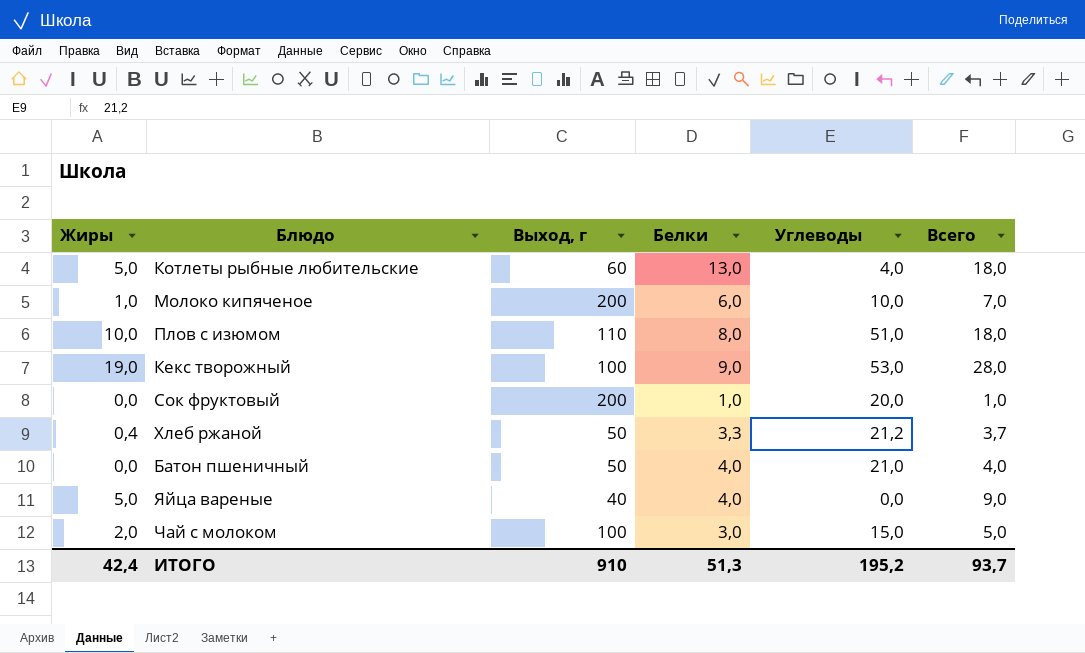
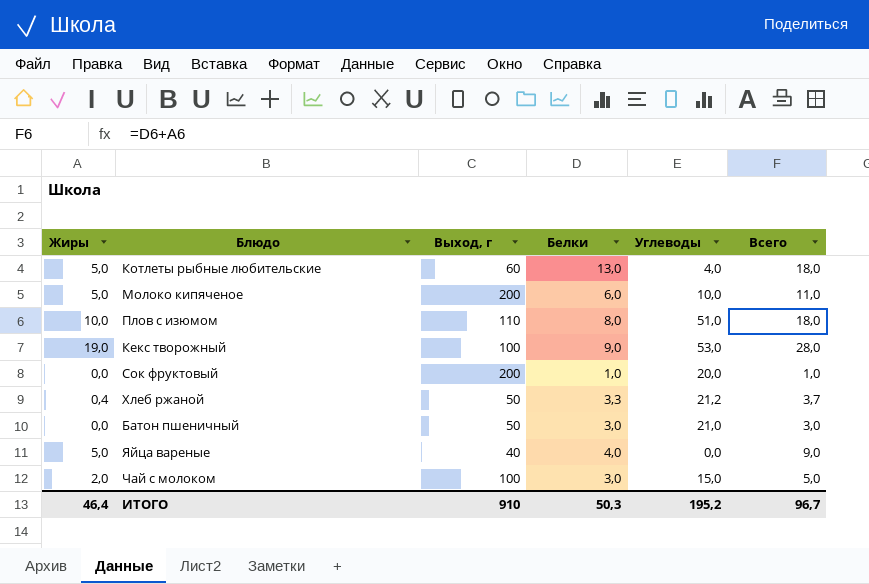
Молоко кипяченое | Жиры: 1,0 -> 5,0
Молоко кипяченое | Всего: 7,0 -> 11,0
Батон пшеничный | Белки: 4,0 -> 3,0
Батон пшеничный | Всего: 4,0 -> 3,0
ИТОГО | Жиры: 42,4 -> 46,4
ИТОГО | Белки: 51,3 -> 50,3
ИТОГО | Всего: 93,7 -> 96,7

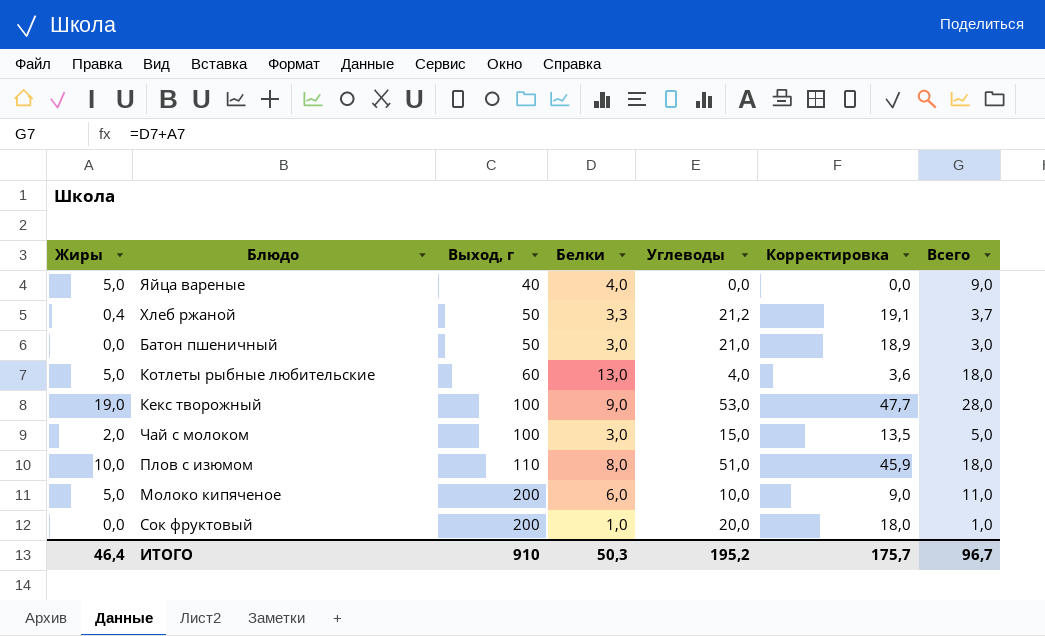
row order: none -> Выход, г ascending
column Корректировка | formula: none -> [Углеводы] * 0,9

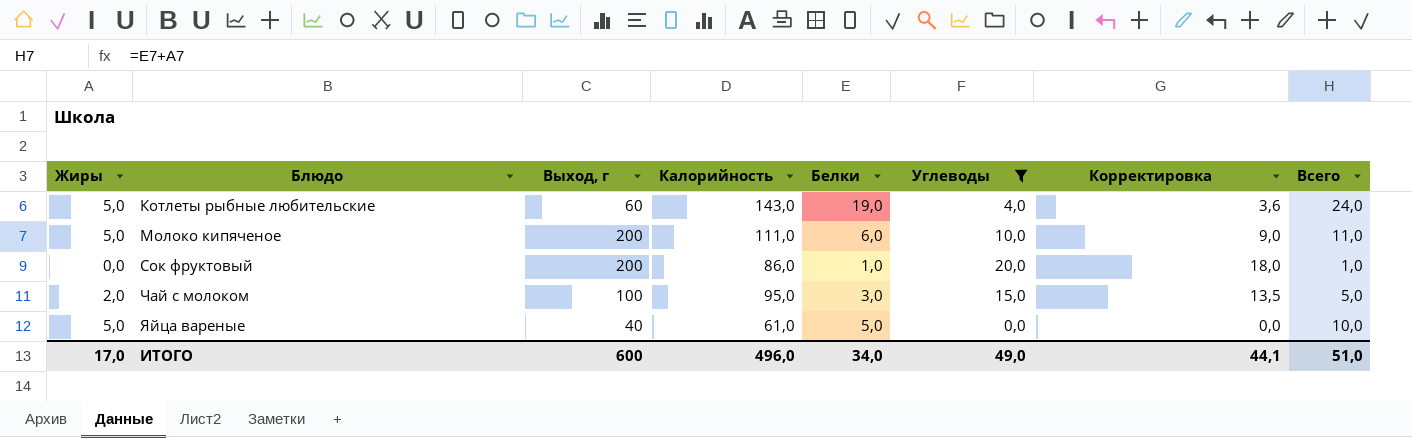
filter: none -> Углеводы <= 20,0
row order: Выход, г ascending -> Блюдо ascending
column Калорийность | position: none -> 4
Котлеты рыбные любительские | Белки: 13,0 -> 19,0
Котлеты рыбные любительские | Всего: 18,0 -> 24,0
Яйца вареные | Белки: 4,0 -> 5,0
Яйца вареные | Всего: 9,0 -> 10,0
ИТОГО | Жиры: 46,4 -> 17,0
ИТОГО | Выход, г: 910 -> 600
ИТОГО | Белки: 50,3 -> 34,0
ИТОГО | Углеводы: 195,2 -> 49,0
ИТОГО | Корректировка: 175,7 -> 44,1
ИТОГО | Всего: 96,7 -> 51,0

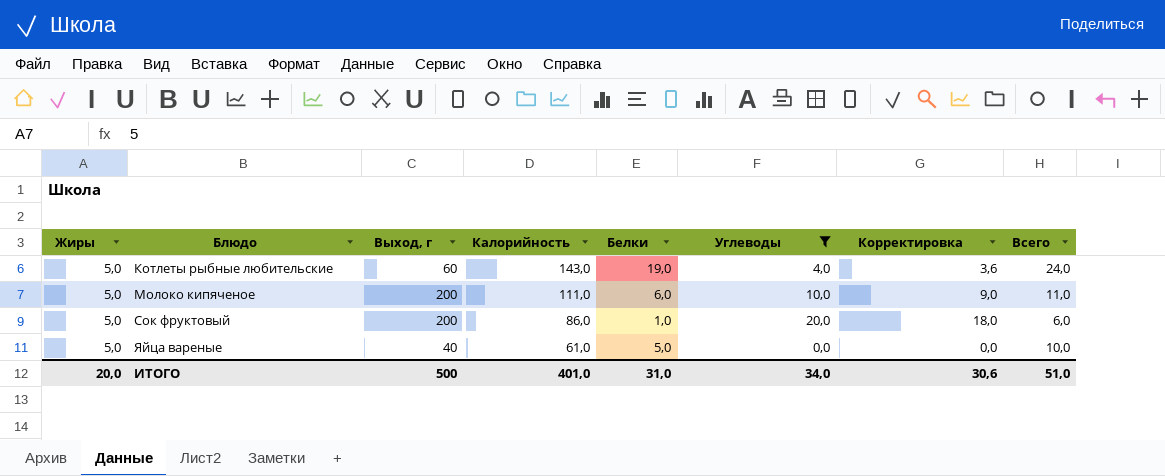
row Чай с молоком: 2,0 | 100 | 95,0 | 3,0 | 15,0 | 13,5 | 5,0 -> none
Сок фруктовый | Жиры: 0,0 -> 5,0
Сок фруктовый | Всего: 1,0 -> 6,0
ИТОГО | Жиры: 17,0 -> 20,0
ИТОГО | Выход, г: 600 -> 500
ИТОГО | Калорийность: 496,0 -> 401,0
ИТОГО | Белки: 34,0 -> 31,0
ИТОГО | Углеводы: 49,0 -> 34,0
ИТОГО | Корректировка: 44,1 -> 30,6

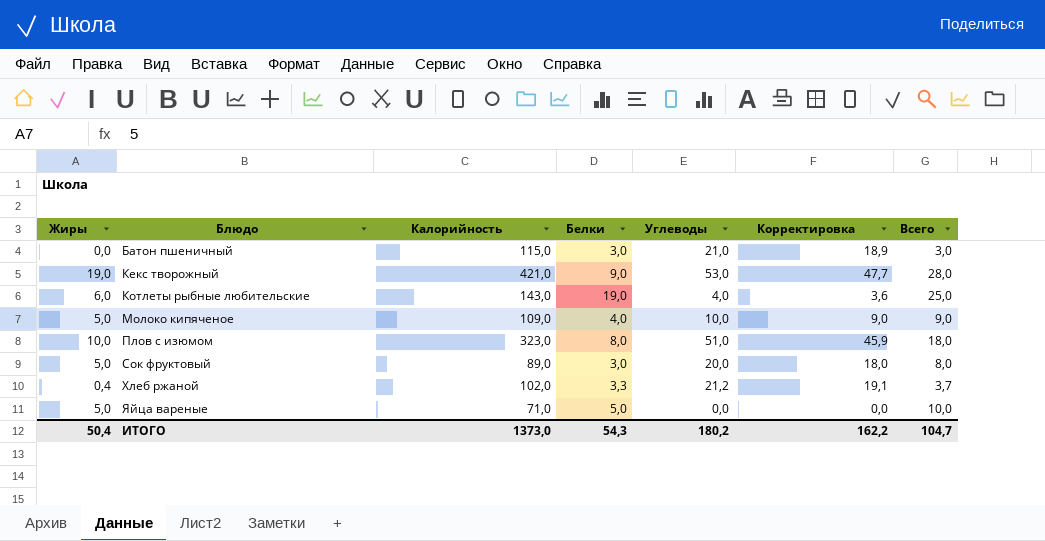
filter: Углеводы <= 20,0 -> none
column Выход, г | position: 3 -> none
Котлеты рыбные любительские | Жиры: 5,0 -> 6,0
Котлеты рыбные любительские | Всего: 24,0 -> 25,0
Молоко кипяченое | Калорийность: 111,0 -> 109,0
Молоко кипяченое | Белки: 6,0 -> 4,0
Молоко кипяченое | Всего: 11,0 -> 9,0
Сок фруктовый | Калорийность: 86,0 -> 89,0
Сок фруктовый | Белки: 1,0 -> 3,0
Сок фруктовый | Всего: 6,0 -> 8,0
Яйца вареные | Калорийность: 61,0 -> 71,0
ИТОГО | Жиры: 20,0 -> 50,4
ИТОГО | Калорийность: 401,0 -> 1373,0
ИТОГО | Белки: 31,0 -> 54,3
ИТОГО | Углеводы: 34,0 -> 180,2
ИТОГО | Корректировка: 30,6 -> 162,2
ИТОГО | Всего: 51,0 -> 104,7

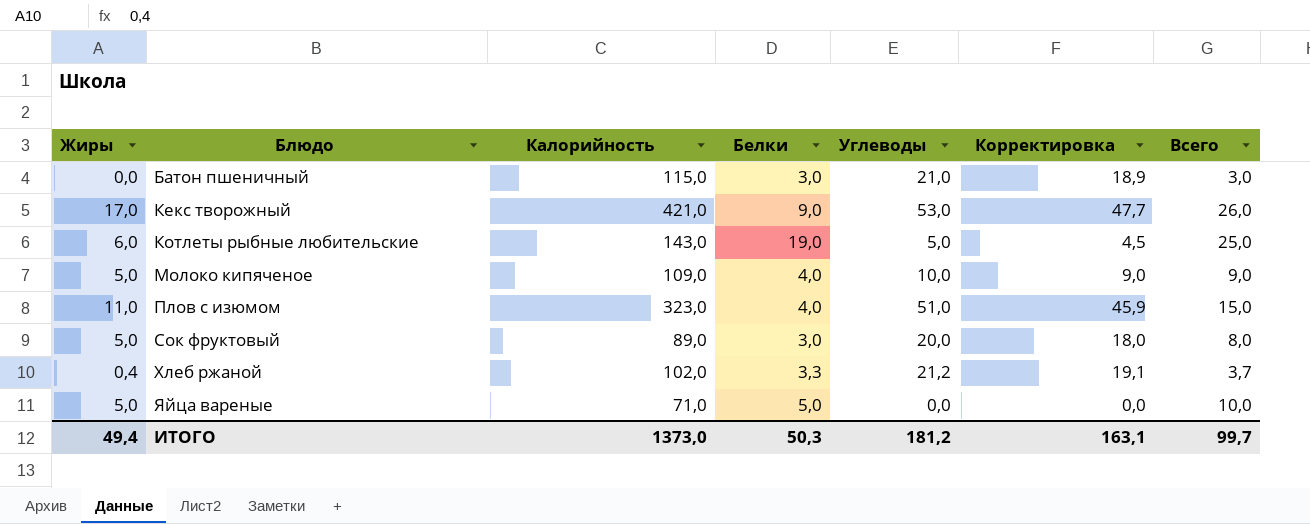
Кекс творожный | Жиры: 19,0 -> 17,0
Кекс творожный | Всего: 28,0 -> 26,0
Котлеты рыбные любительские | Углеводы: 4,0 -> 5,0
Котлеты рыбные любительские | Корректировка: 3,6 -> 4,5
Плов с изюмом | Жиры: 10,0 -> 11,0
Плов с изюмом | Белки: 8,0 -> 4,0
Плов с изюмом | Всего: 18,0 -> 15,0
ИТОГО | Жиры: 50,4 -> 49,4
ИТОГО | Белки: 54,3 -> 50,3
ИТОГО | Углеводы: 180,2 -> 181,2
ИТОГО | Корректировка: 162,2 -> 163,1
ИТОГО | Всего: 104,7 -> 99,7

